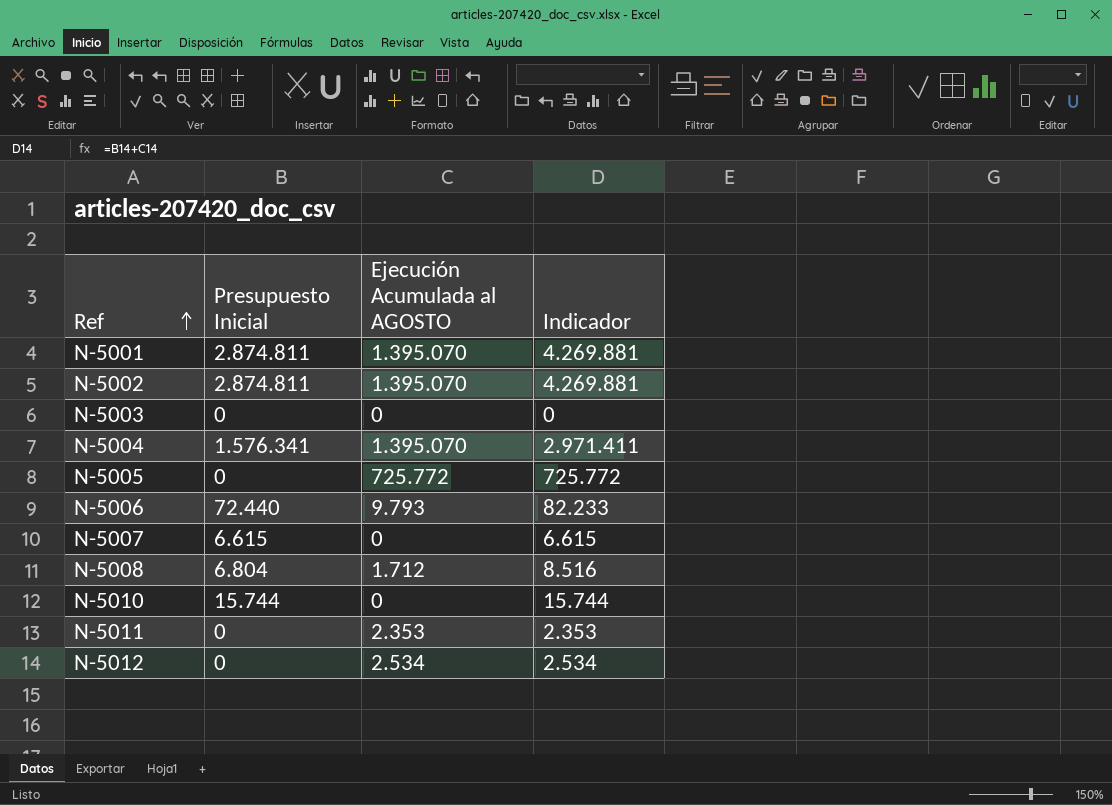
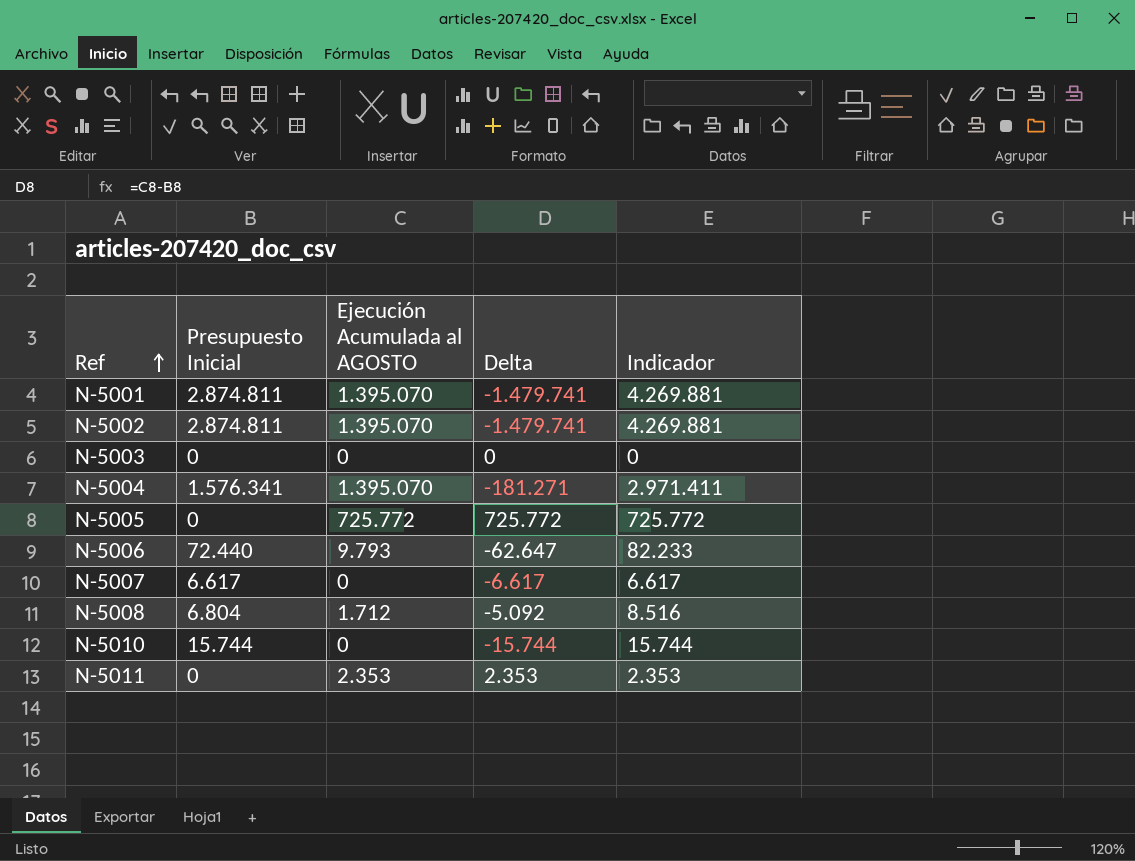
column Delta | formula: none -> [Ejecución Acumulada al AGOSTO] - [Presupuesto Inicial]
row N-5012: 0 | 2.534 | 2.534 -> none
N-5007 | Presupuesto Inicial: 6.615 -> 6.617
N-5007 | Indicador: 6.615 -> 6.617

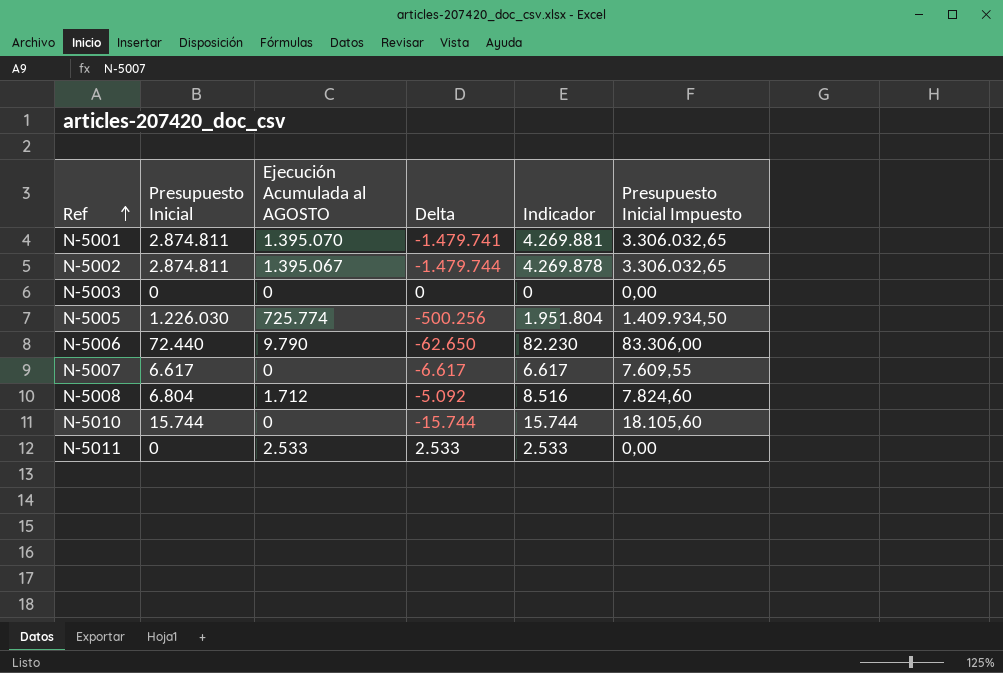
column Presupuesto Inicial Impuesto | formula: none -> [Presupuesto Inicial] * 1,15
row N-5004: 1.576.341 | 1.395.070 | -181.271 | 2.971.411 -> none
N-5002 | Ejecución Acumulada al AGOSTO: 1.395.070 -> 1.395.067
N-5002 | Delta: -1.479.741 -> -1.479.744
N-5002 | Indicador: 4.269.881 -> 4.269.878
N-5005 | Presupuesto Inicial: 0 -> 1.226.030
N-5005 | Ejecución Acumulada al AGOSTO: 725.772 -> 725.774
N-5005 | Delta: 725.772 -> -500.256
N-5005 | Indicador: 725.772 -> 1.951.804
N-5006 | Ejecución Acumulada al AGOSTO: 9.793 -> 9.790
N-5006 | Delta: -62.647 -> -62.650
N-5006 | Indicador: 82.233 -> 82.230
N-5011 | Ejecución Acumulada al AGOSTO: 2.353 -> 2.533
N-5011 | Delta: 2.353 -> 2.533
N-5011 | Indicador: 2.353 -> 2.533

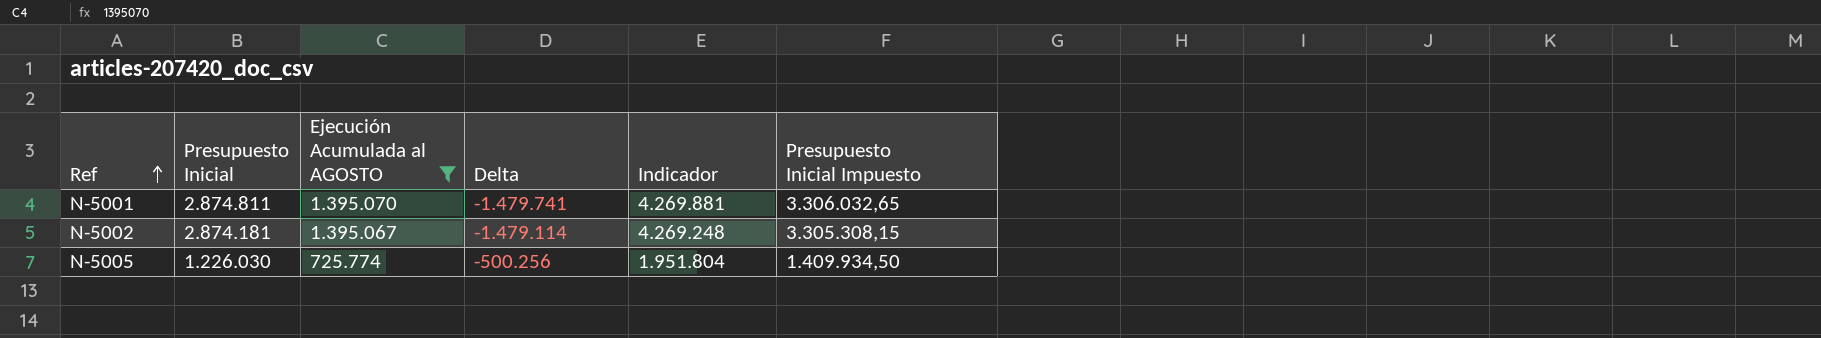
filter: none -> Ejecución Acumulada al AGOSTO >= 725.774
N-5002 | Presupuesto Inicial: 2.874.811 -> 2.874.181
N-5002 | Delta: -1.479.744 -> -1.479.114
N-5002 | Indicador: 4.269.878 -> 4.269.248
N-5002 | Presupuesto Inicial Impuesto: 3.306.032,65 -> 3.305.308,15

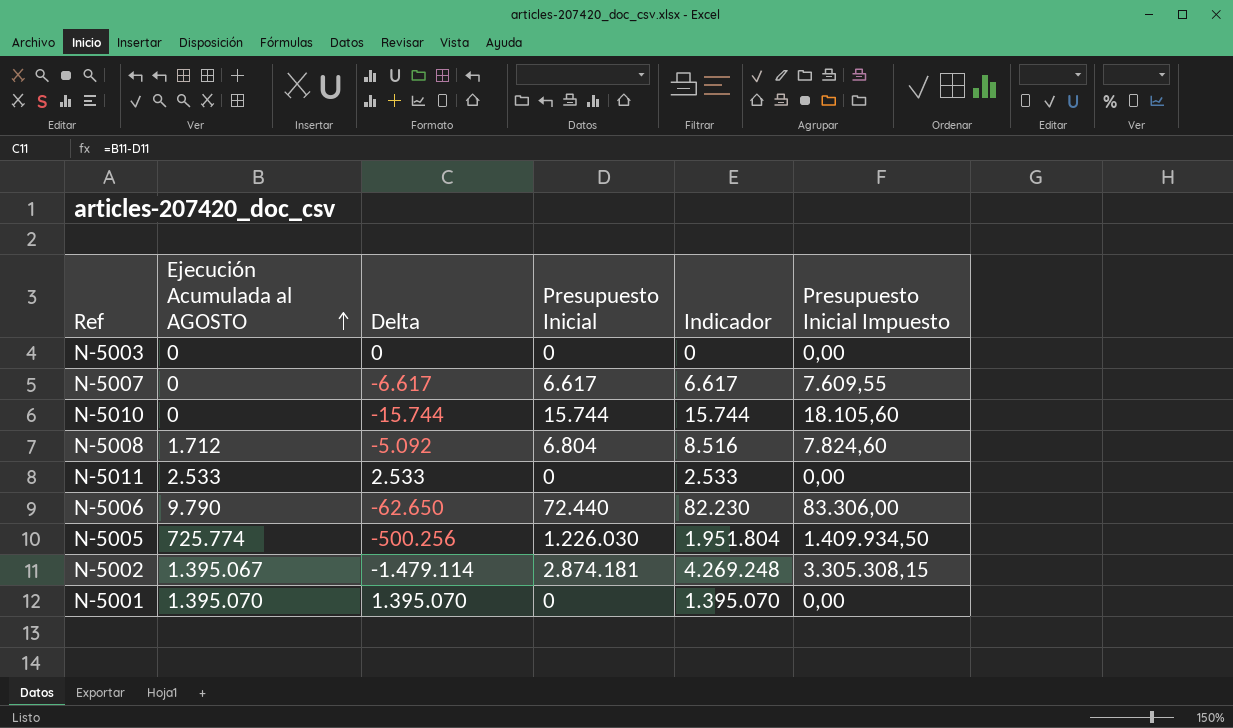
filter: Ejecución Acumulada al AGOSTO >= 725.774 -> none
row order: Ref ascending -> Ejecución Acumulada al AGOSTO ascending
column Presupuesto Inicial | position: 2 -> 4
N-5001 | Delta: -1.479.741 -> 1.395.070
N-5001 | Presupuesto Inicial: 2.874.811 -> 0
N-5001 | Indicador: 4.269.881 -> 1.395.070
N-5001 | Presupuesto Inicial Impuesto: 3.306.032,65 -> 0,00

